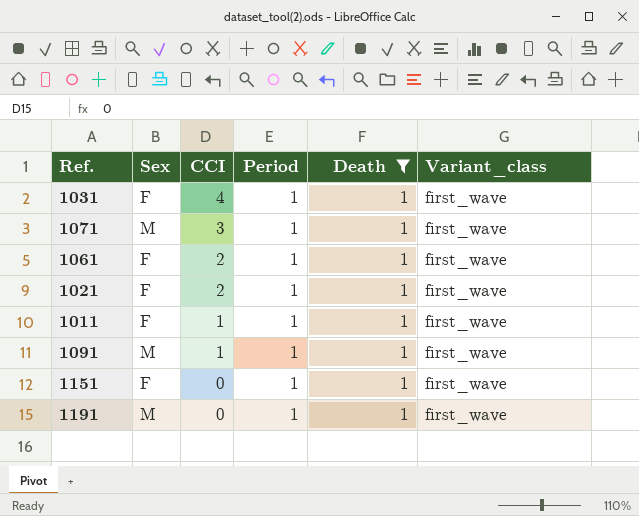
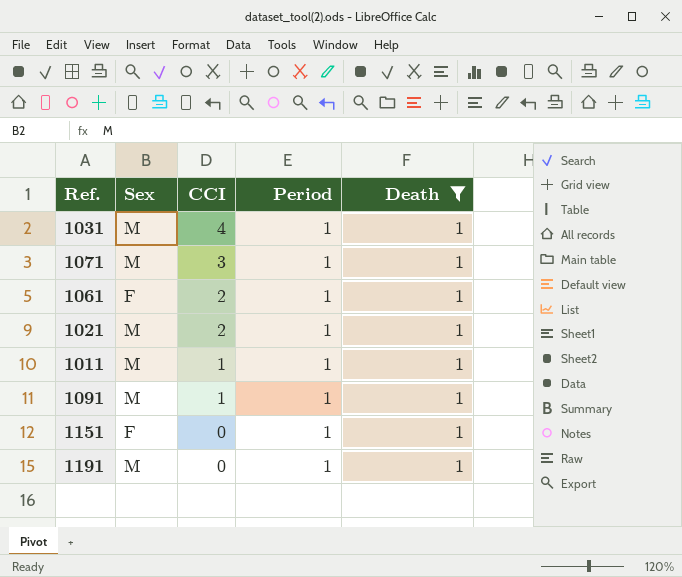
column Variant_class | position: 6 -> none
1031 | Sex: F -> M
1021 | Sex: F -> M
1011 | Sex: F -> M

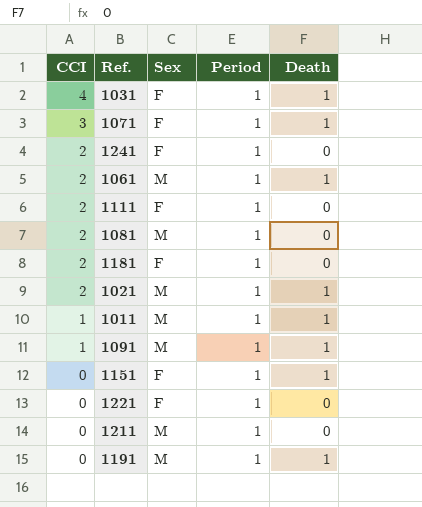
filter: Death = 1 -> none
column CCI | position: 3 -> 1
1031 | Sex: M -> F
1071 | Sex: M -> F
1061 | Sex: F -> M

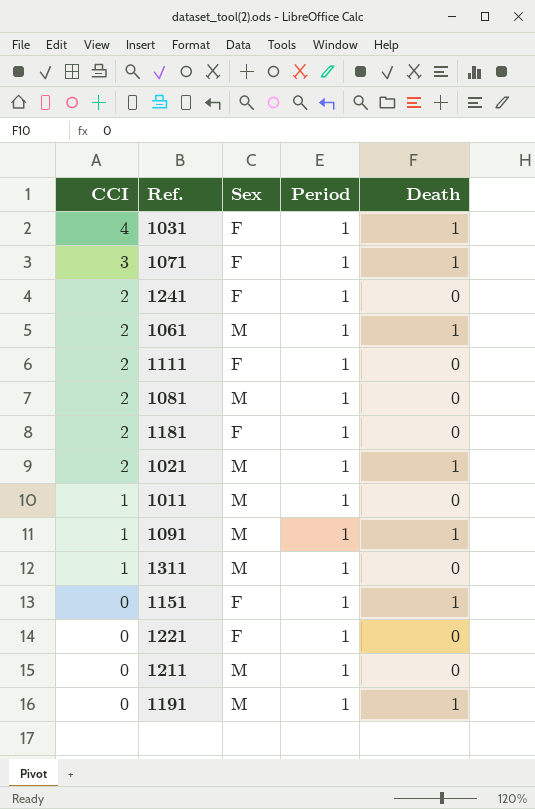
1011 | Death: 1 -> 0
row 1311: none -> 1 | M | 1 | 0

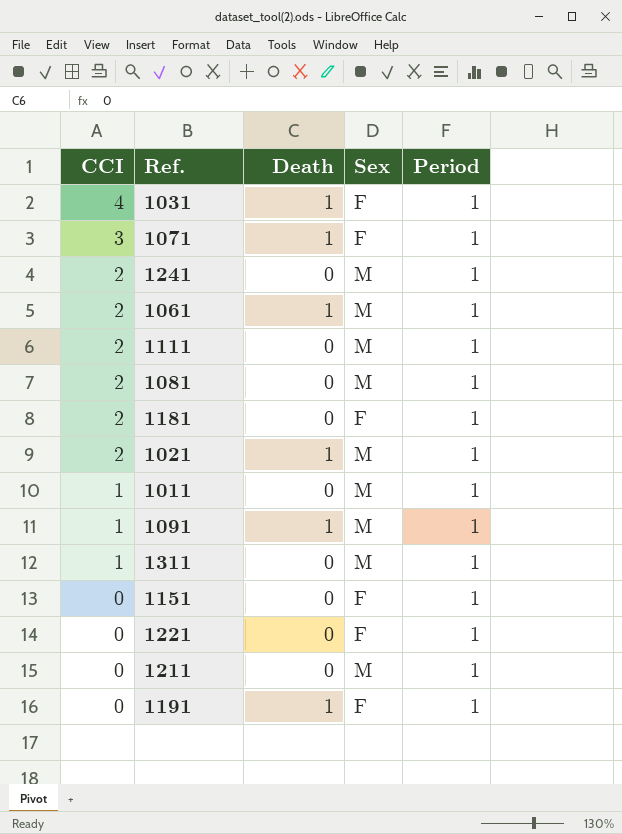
column Death | position: 5 -> 3
1241 | Sex: F -> M
1111 | Sex: F -> M
1151 | Death: 1 -> 0
1191 | Sex: M -> F

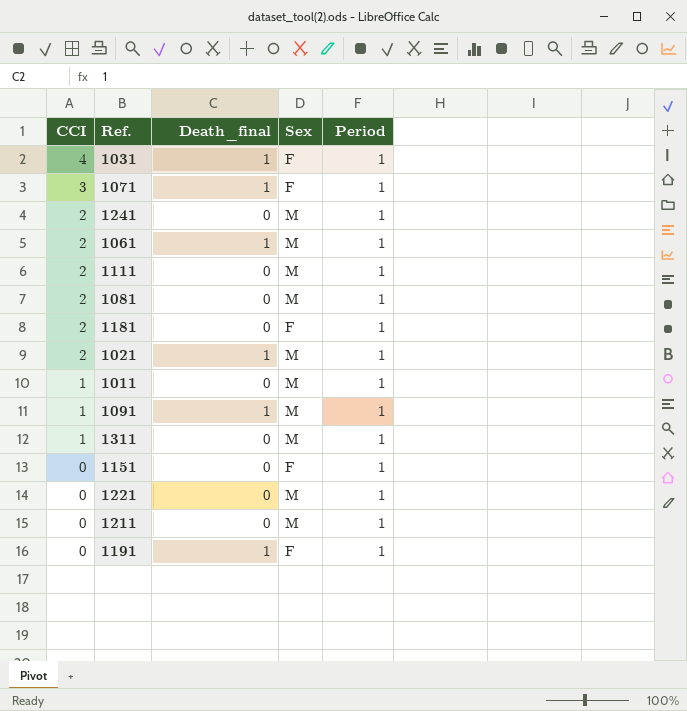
column name: Death -> Death_final
1221 | Sex: F -> M

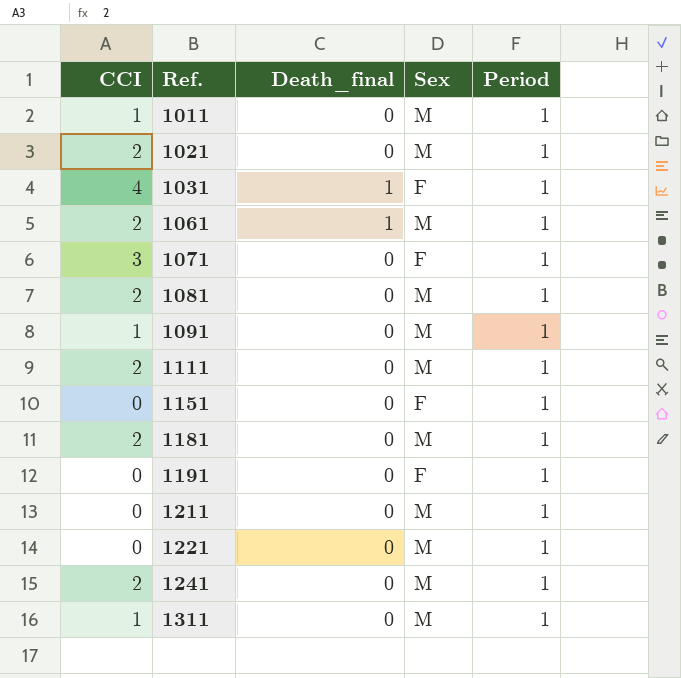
row order: CCI descending -> Ref. ascending
1021 | Death_final: 1 -> 0
1071 | Death_final: 1 -> 0
1091 | Death_final: 1 -> 0
1181 | Sex: F -> M
1191 | Death_final: 1 -> 0

